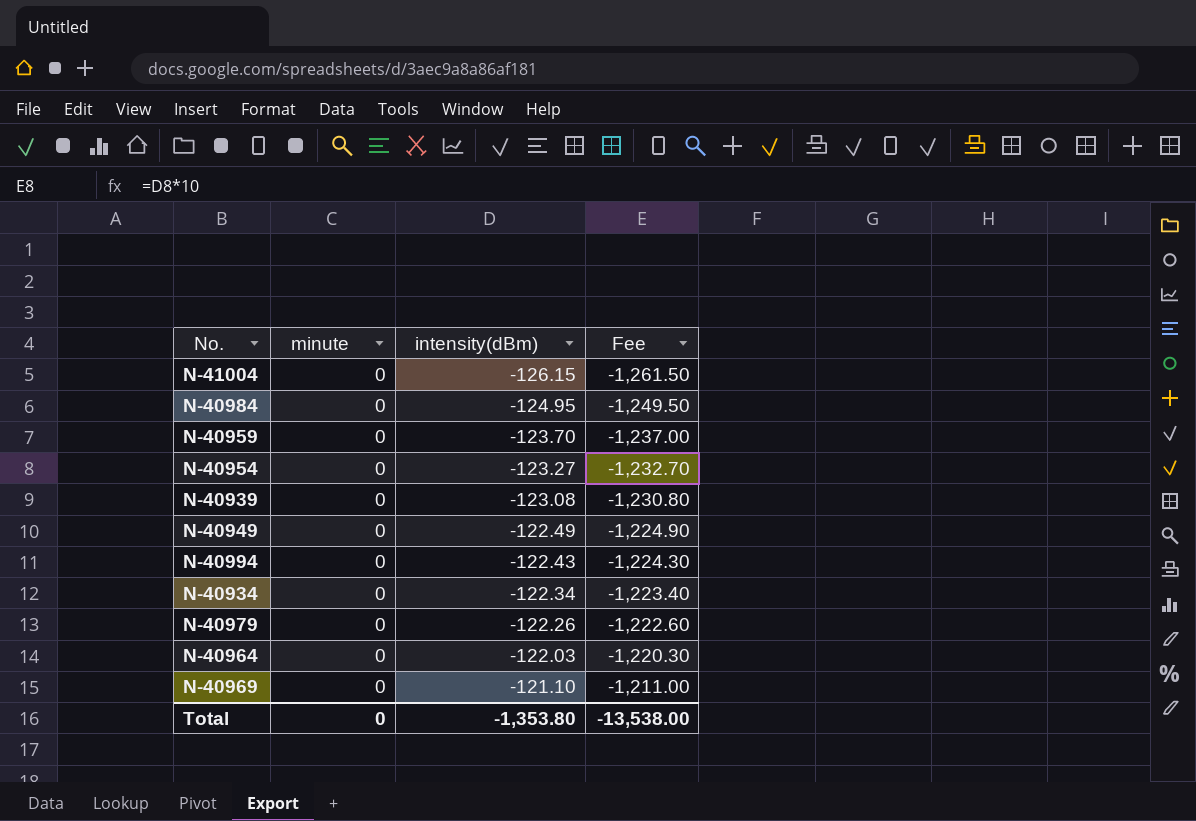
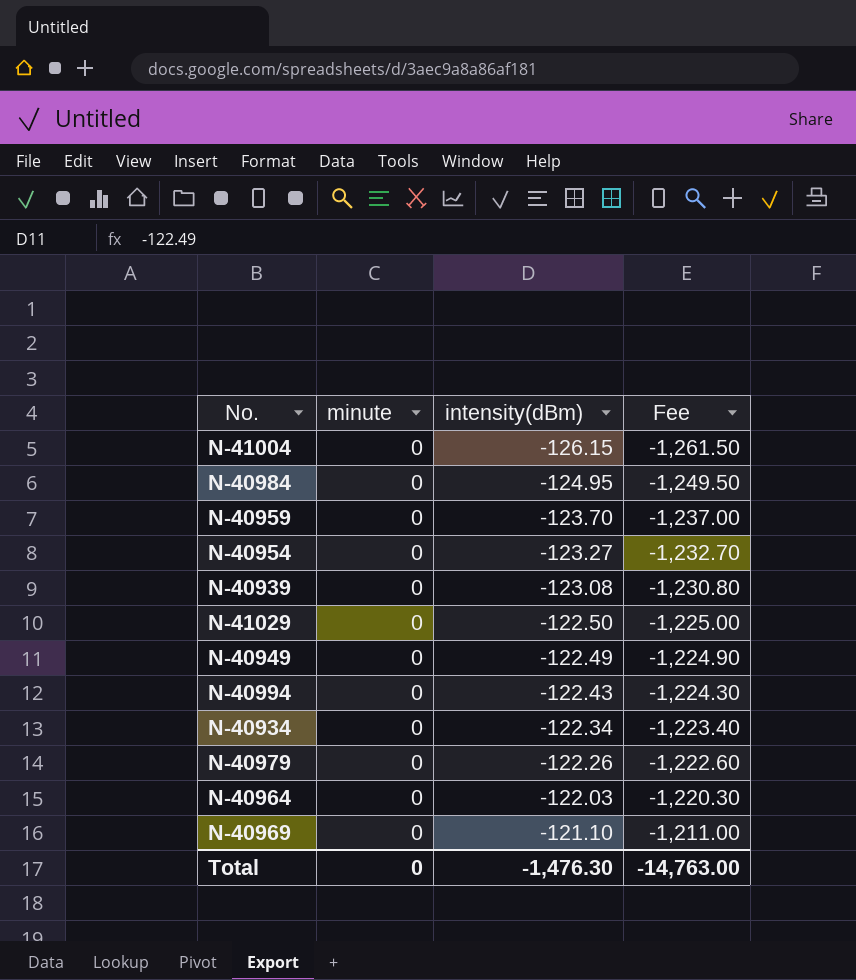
row N-41029: none -> 0 | -122.50 | -1,225.00
Total | intensity(dBm): -1,353.80 -> -1,476.30
Total | Fee: -13,538.00 -> -14,763.00

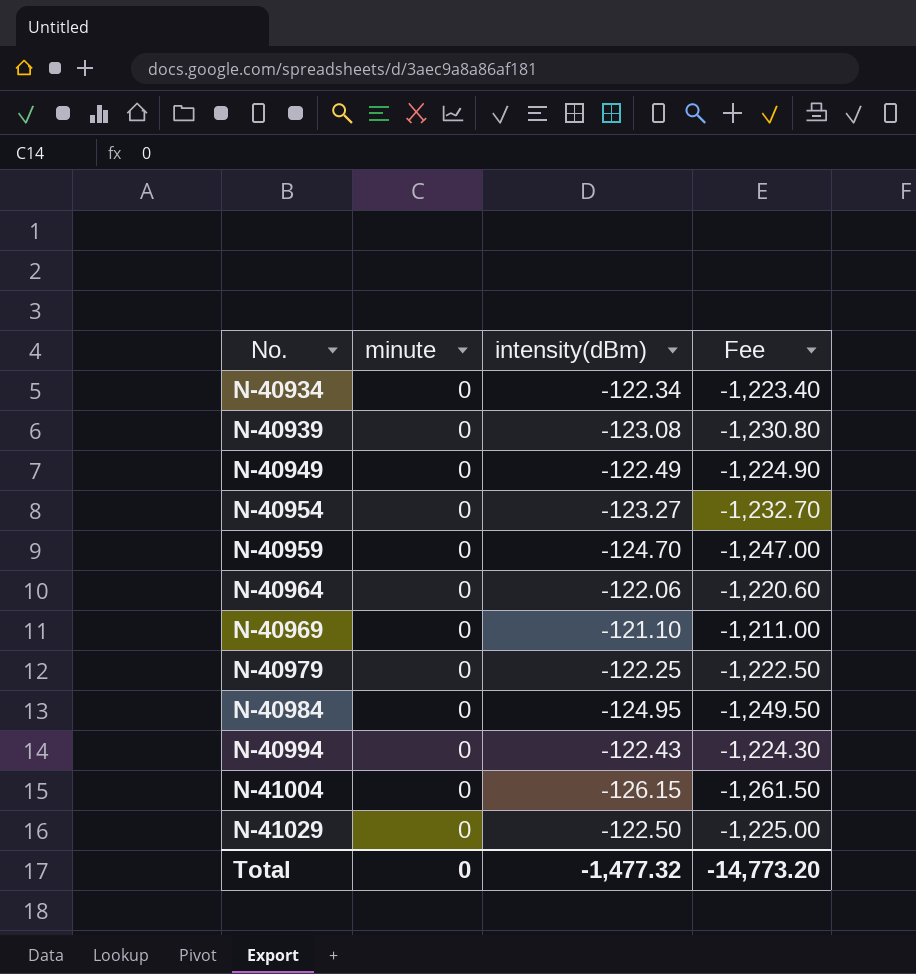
row order: intensity(dBm) ascending -> No. ascending
N-40959 | intensity(dBm): -123.70 -> -124.70
N-40959 | Fee: -1,237.00 -> -1,247.00
N-40964 | intensity(dBm): -122.03 -> -122.06
N-40964 | Fee: -1,220.30 -> -1,220.60
N-40979 | intensity(dBm): -122.26 -> -122.25
N-40979 | Fee: -1,222.60 -> -1,222.50
Total | intensity(dBm): -1,476.30 -> -1,477.32
Total | Fee: -14,763.00 -> -14,773.20

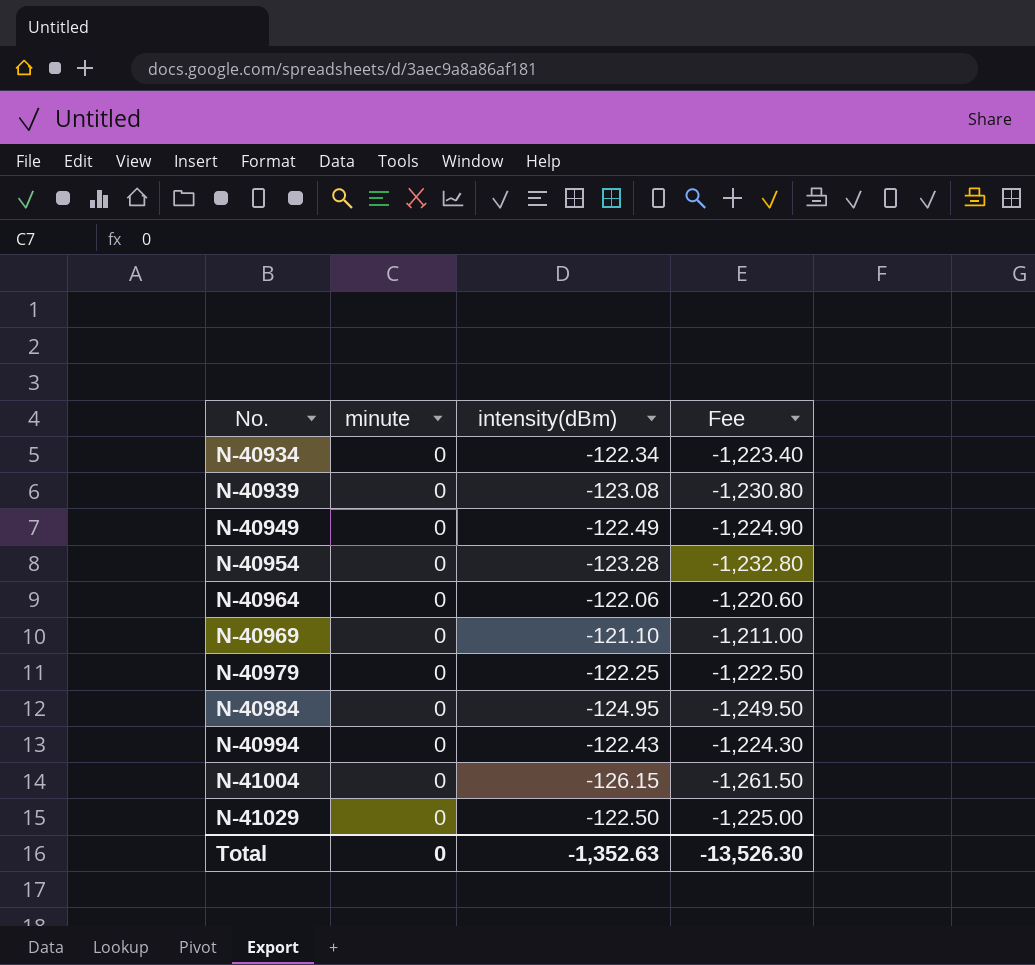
row N-40959: 0 | -124.70 | -1,247.00 -> none
N-40954 | intensity(dBm): -123.27 -> -123.28
N-40954 | Fee: -1,232.70 -> -1,232.80
Total | intensity(dBm): -1,477.32 -> -1,352.63
Total | Fee: -14,773.20 -> -13,526.30

